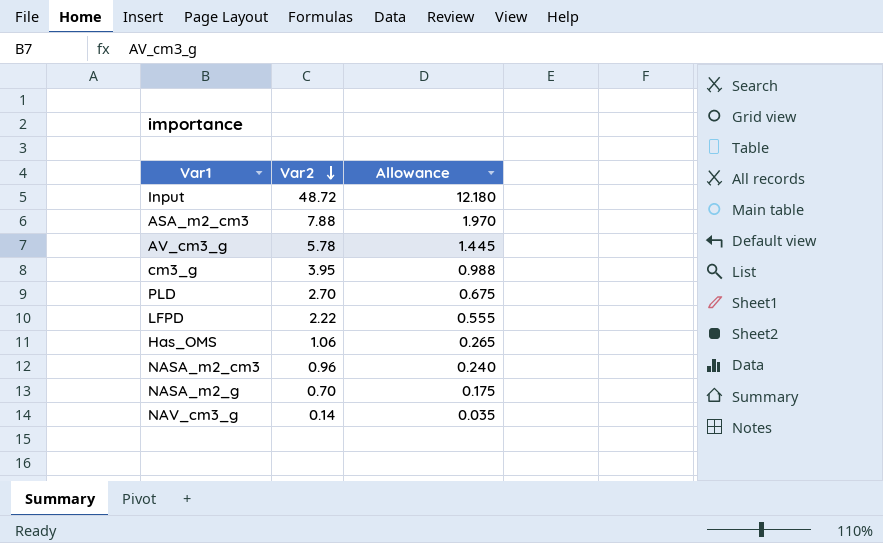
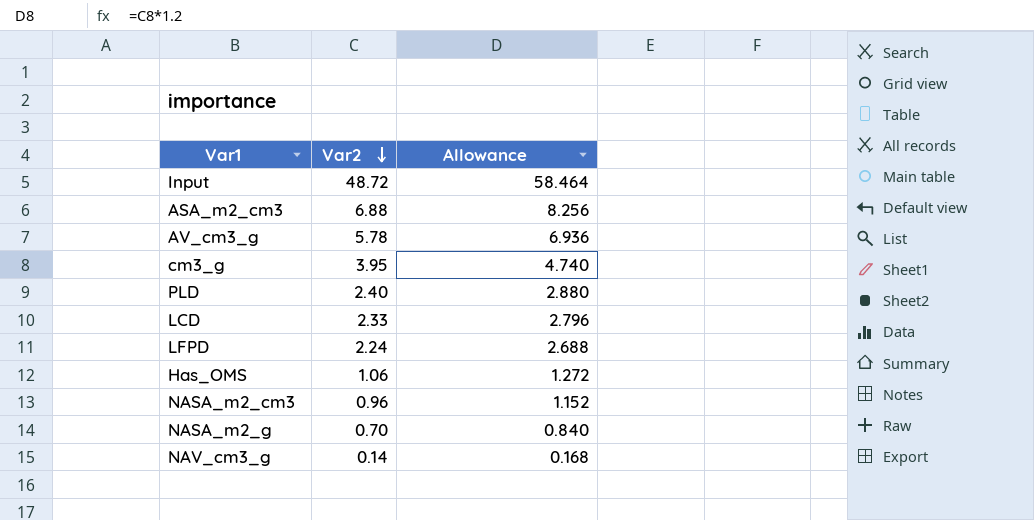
column Allowance | formula: [Var2] * 0.25 -> [Var2] * 1.2
ASA_m2_cm3 | Var2: 7.88 -> 6.88
PLD | Var2: 2.70 -> 2.40
row LCD: none -> 2.33 | 2.796
LFPD | Var2: 2.22 -> 2.24

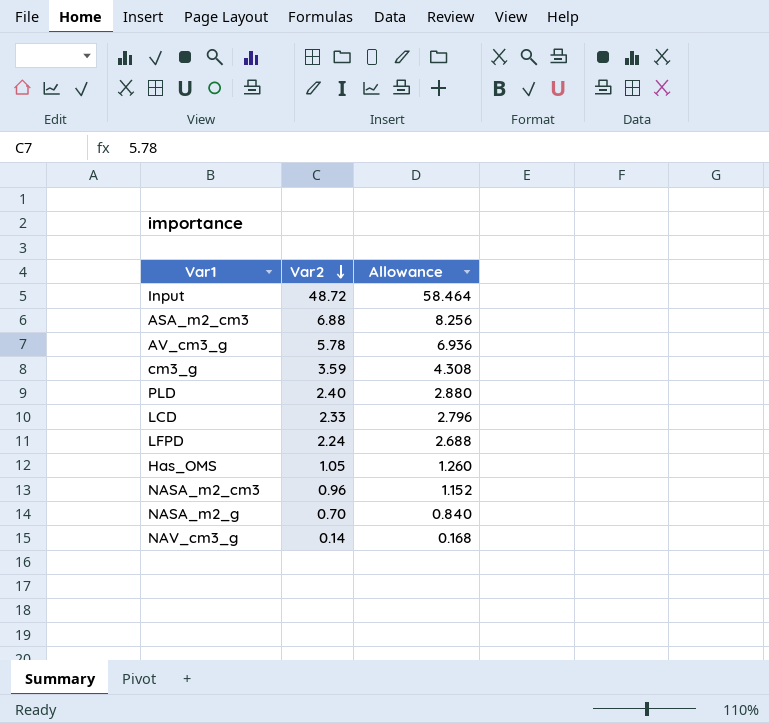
cm3_g | Var2: 3.95 -> 3.59
cm3_g | Allowance: 4.740 -> 4.308
Has_OMS | Var2: 1.06 -> 1.05
Has_OMS | Allowance: 1.272 -> 1.260

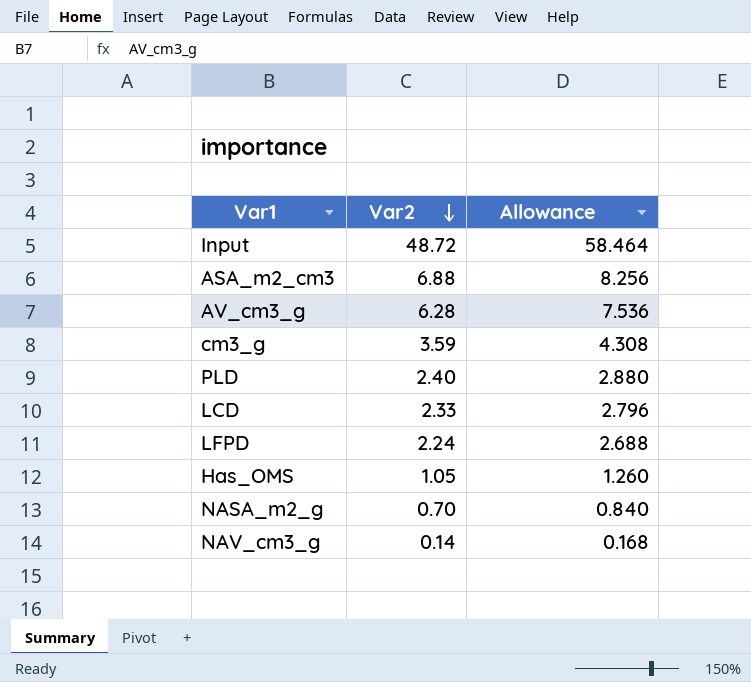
row NASA_m2_cm3: 0.96 | 1.152 -> none
AV_cm3_g | Var2: 5.78 -> 6.28
AV_cm3_g | Allowance: 6.936 -> 7.536

